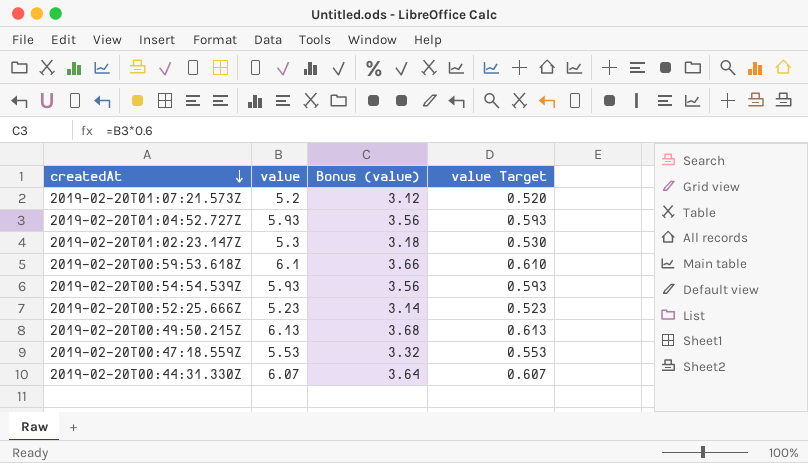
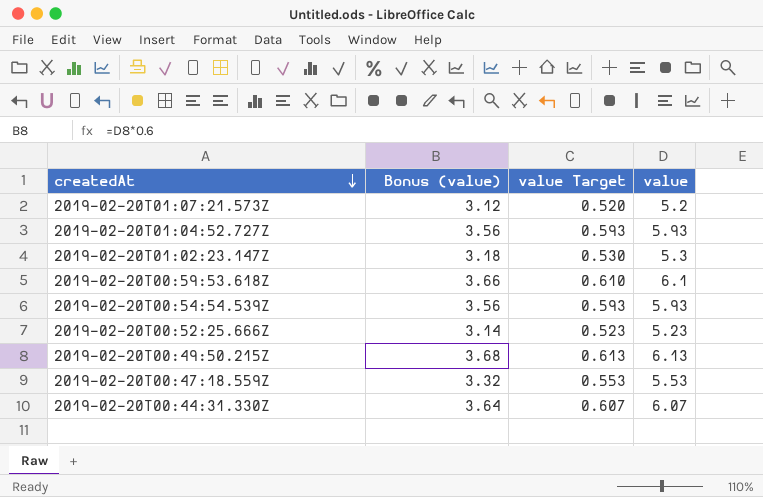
column value | position: 2 -> 4

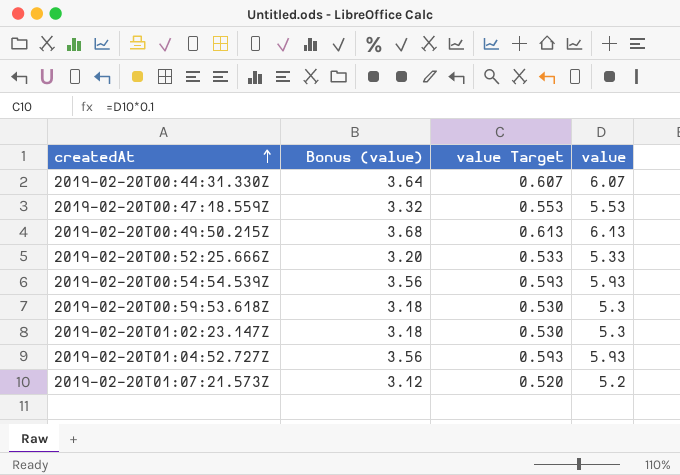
row order: createdAt descending -> createdAt ascending
2019-02-20T00:52:25.666Z | Bonus (value): 3.14 -> 3.20
2019-02-20T00:52:25.666Z | value Target: 0.523 -> 0.533
2019-02-20T00:52:25.666Z | value: 5.23 -> 5.33
2019-02-20T00:59:53.618Z | Bonus (value): 3.66 -> 3.18
2019-02-20T00:59:53.618Z | value Target: 0.610 -> 0.530
2019-02-20T00:59:53.618Z | value: 6.1 -> 5.3

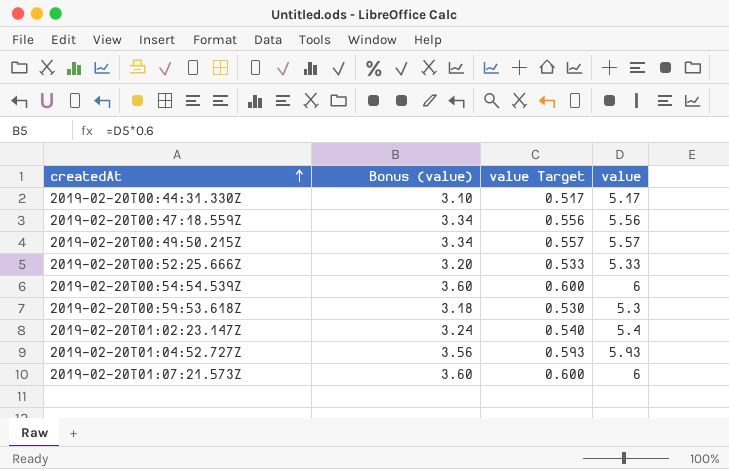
2019-02-20T00:44:31.330Z | Bonus (value): 3.64 -> 3.10
2019-02-20T00:44:31.330Z | value Target: 0.607 -> 0.517
2019-02-20T00:44:31.330Z | value: 6.07 -> 5.17
2019-02-20T00:47:18.559Z | Bonus (value): 3.32 -> 3.34
2019-02-20T00:47:18.559Z | value Target: 0.553 -> 0.556
2019-02-20T00:47:18.559Z | value: 5.53 -> 5.56
2019-02-20T00:49:50.215Z | Bonus (value): 3.68 -> 3.34
2019-02-20T00:49:50.215Z | value Target: 0.613 -> 0.557
2019-02-20T00:49:50.215Z | value: 6.13 -> 5.57
2019-02-20T00:54:54.539Z | Bonus (value): 3.56 -> 3.60
2019-02-20T00:54:54.539Z | value Target: 0.593 -> 0.600
2019-02-20T00:54:54.539Z | value: 5.93 -> 6
2019-02-20T01:02:23.147Z | Bonus (value): 3.18 -> 3.24
2019-02-20T01:02:23.147Z | value Target: 0.530 -> 0.540
2019-02-20T01:02:23.147Z | value: 5.3 -> 5.4
2019-02-20T01:07:21.573Z | Bonus (value): 3.12 -> 3.60
2019-02-20T01:07:21.573Z | value Target: 0.520 -> 0.600
2019-02-20T01:07:21.573Z | value: 5.2 -> 6

